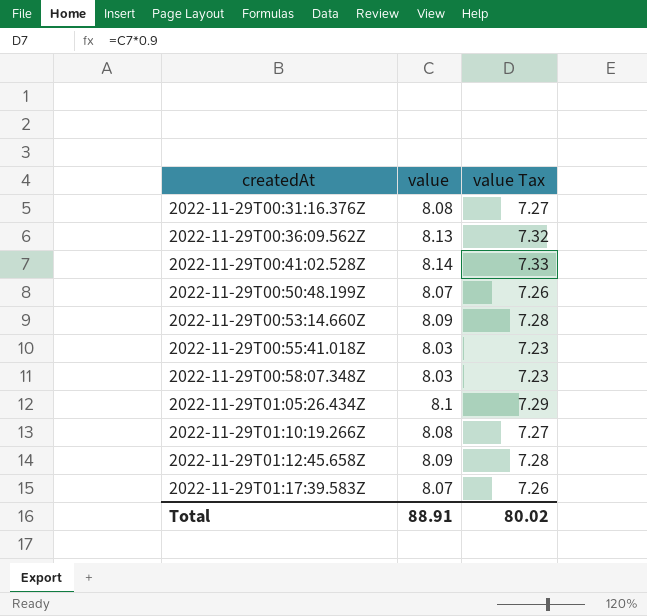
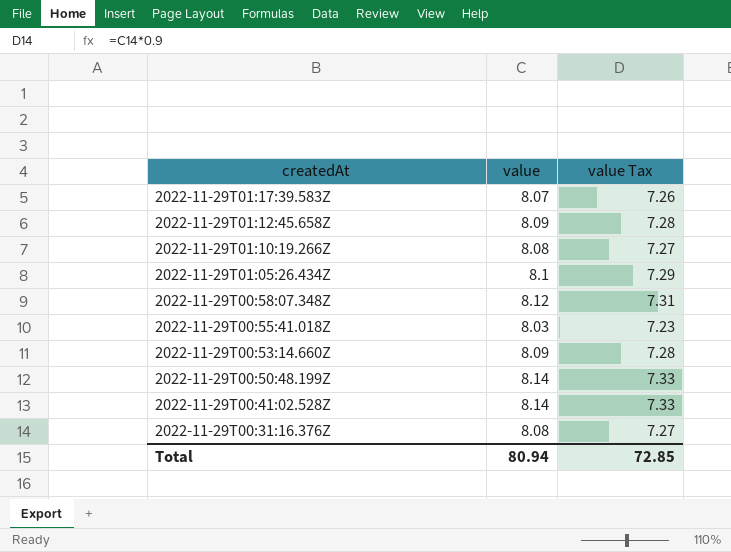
row order: createdAt ascending -> createdAt descending
row 2022-11-29T00:36:09.562Z: 8.13 | 7.32 -> none
2022-11-29T00:58:07.348Z | value: 8.03 -> 8.12
2022-11-29T00:58:07.348Z | value Tax: 7.23 -> 7.31
2022-11-29T00:50:48.199Z | value: 8.07 -> 8.14
2022-11-29T00:50:48.199Z | value Tax: 7.26 -> 7.33
Total | value: 88.91 -> 80.94
Total | value Tax: 80.02 -> 72.85

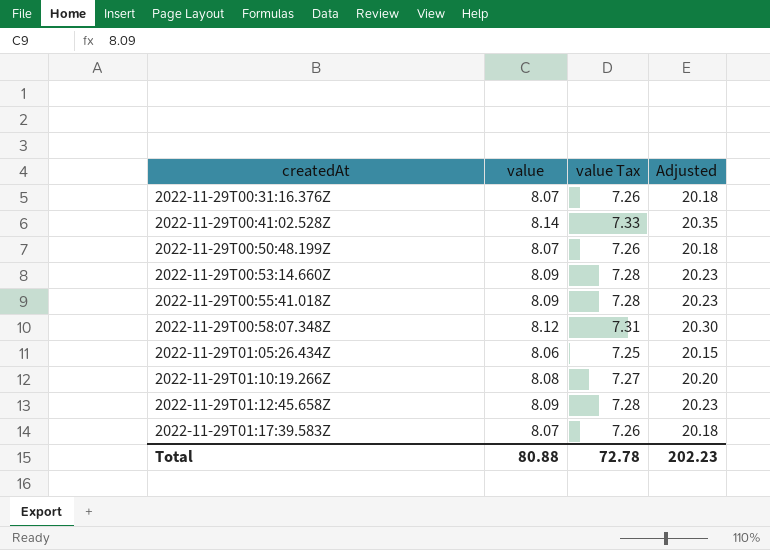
row order: createdAt descending -> createdAt ascending
column Adjusted | formula: none -> [value] * 2.5
2022-11-29T00:31:16.376Z | value: 8.08 -> 8.07
2022-11-29T00:31:16.376Z | value Tax: 7.27 -> 7.26
2022-11-29T00:50:48.199Z | value: 8.14 -> 8.07
2022-11-29T00:50:48.199Z | value Tax: 7.33 -> 7.26
2022-11-29T00:55:41.018Z | value: 8.03 -> 8.09
2022-11-29T00:55:41.018Z | value Tax: 7.23 -> 7.28
2022-11-29T01:05:26.434Z | value: 8.1 -> 8.06
2022-11-29T01:05:26.434Z | value Tax: 7.29 -> 7.25
Total | value: 80.94 -> 80.88
Total | value Tax: 72.85 -> 72.78

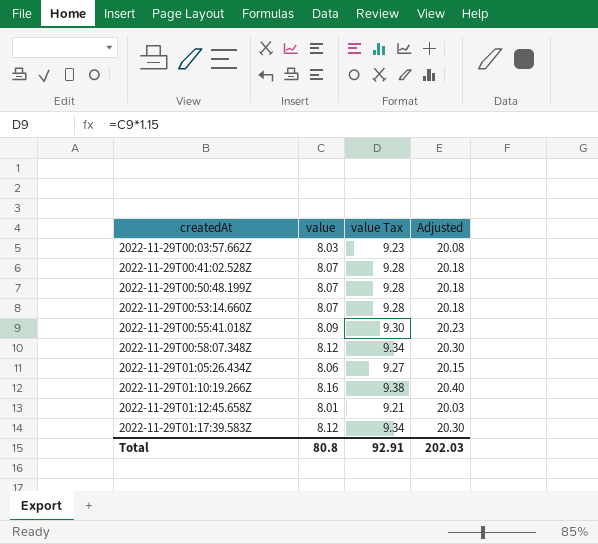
column value Tax | formula: [value] * 0.9 -> [value] * 1.15
row 2022-11-29T00:31:16.376Z: 8.07 | 7.26 | 20.18 -> none
row 2022-11-29T00:03:57.662Z: none -> 8.03 | 9.23 | 20.08
2022-11-29T00:41:02.528Z | value: 8.14 -> 8.07
2022-11-29T00:41:02.528Z | Adjusted: 20.35 -> 20.18
2022-11-29T00:53:14.660Z | value: 8.09 -> 8.07
2022-11-29T00:53:14.660Z | Adjusted: 20.23 -> 20.18
2022-11-29T01:10:19.266Z | value: 8.08 -> 8.16
2022-11-29T01:10:19.266Z | Adjusted: 20.20 -> 20.40
2022-11-29T01:12:45.658Z | value: 8.09 -> 8.01
2022-11-29T01:12:45.658Z | Adjusted: 20.23 -> 20.03
2022-11-29T01:17:39.583Z | value: 8.07 -> 8.12
2022-11-29T01:17:39.583Z | Adjusted: 20.18 -> 20.30
Total | value: 80.88 -> 80.8
Total | value Tax: 72.78 -> 92.91
Total | Adjusted: 202.23 -> 202.03

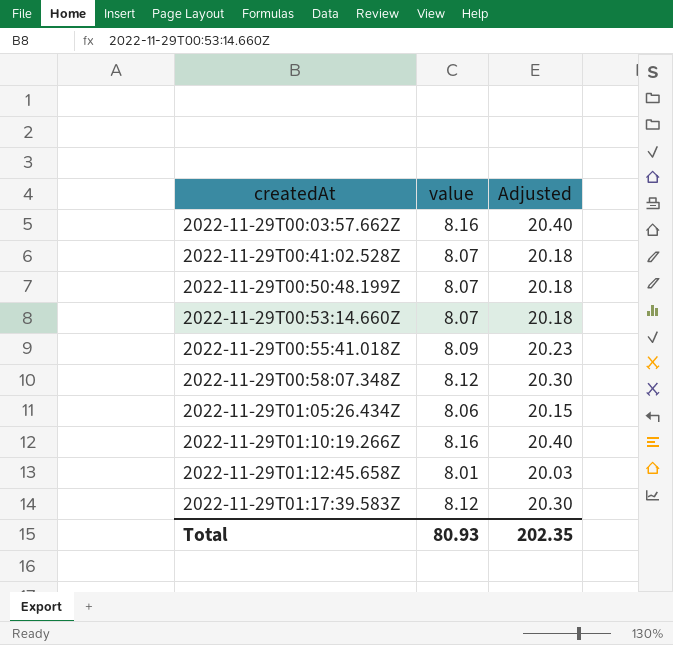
column value Tax | formula: [value] * 1.15 -> none
2022-11-29T00:03:57.662Z | value: 8.03 -> 8.16
2022-11-29T00:03:57.662Z | Adjusted: 20.08 -> 20.40
Total | value: 80.8 -> 80.93
Total | Adjusted: 202.03 -> 202.35

